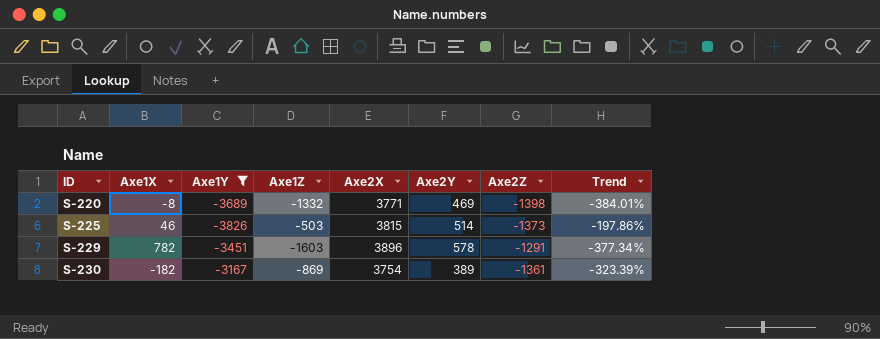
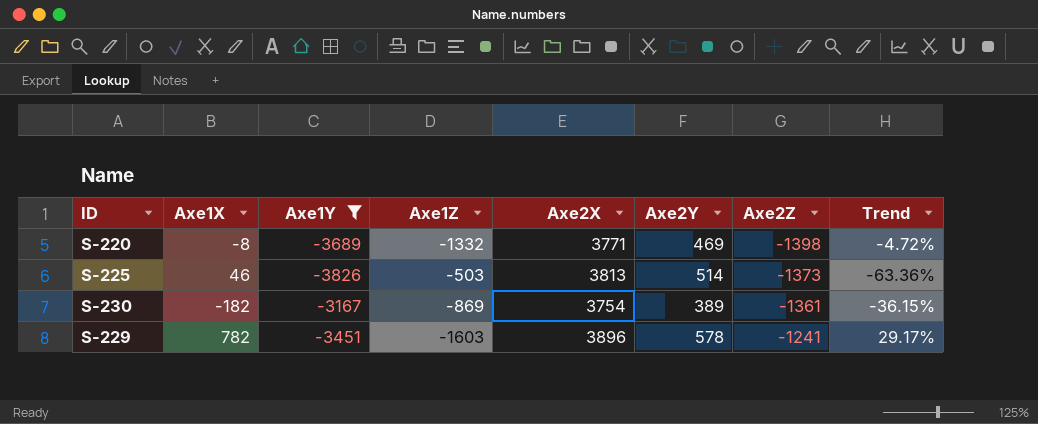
row order: ID ascending -> Axe2Z ascending
column Trend | formula: ([Axe1Z] - [Axe2Y]) / [Axe2Y] -> ([Axe1Z] - [Axe2Z]) / [Axe2Z]
S-225 | Axe2X: 3815 -> 3813
S-229 | Axe2Z: -1291 -> -1241

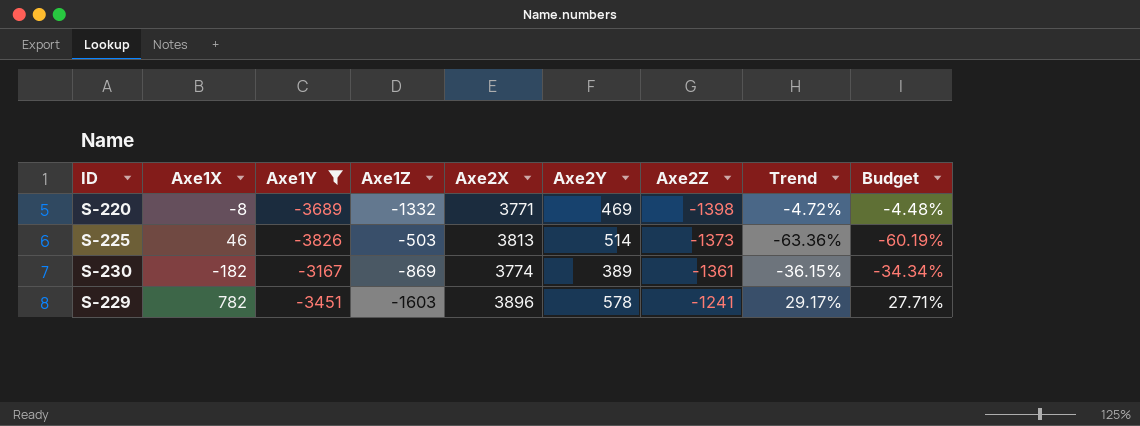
column Budget | formula: none -> [Trend] * 0.95
S-230 | Axe2X: 3754 -> 3774

